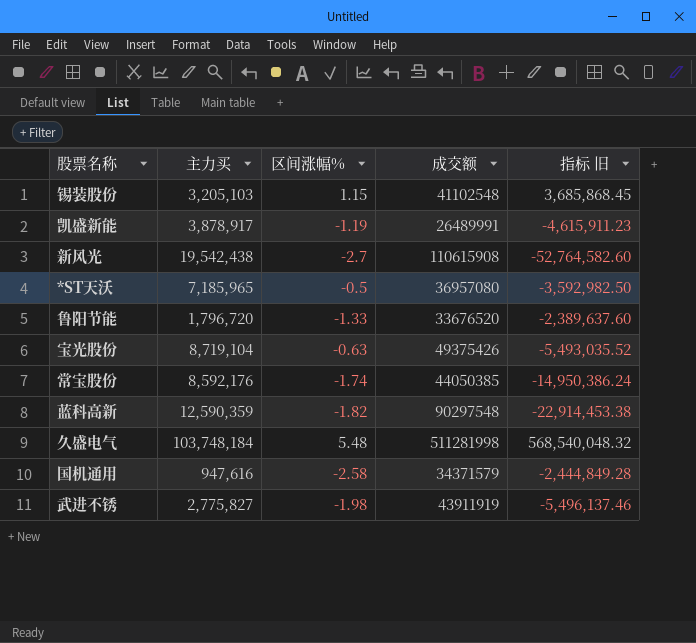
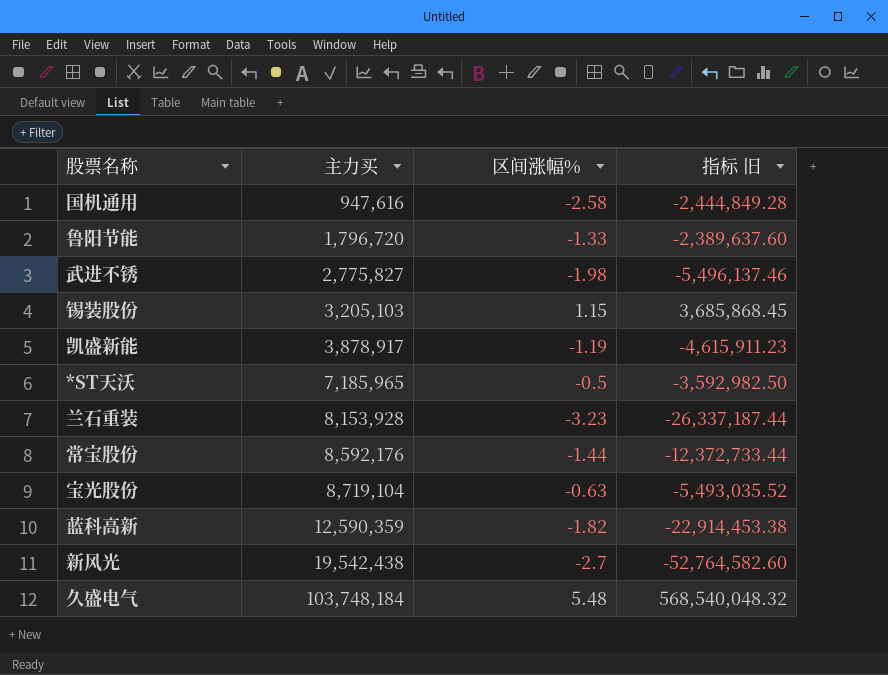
row order: none -> 主力买 ascending
column 成交额 | position: 4 -> none
row 兰石重装: none -> 8,153,928 | -3.23 | -26,337,187.44
常宝股份 | 区间涨幅%: -1.74 -> -1.44
常宝股份 | 指标 旧: -14,950,386.24 -> -12,372,733.44

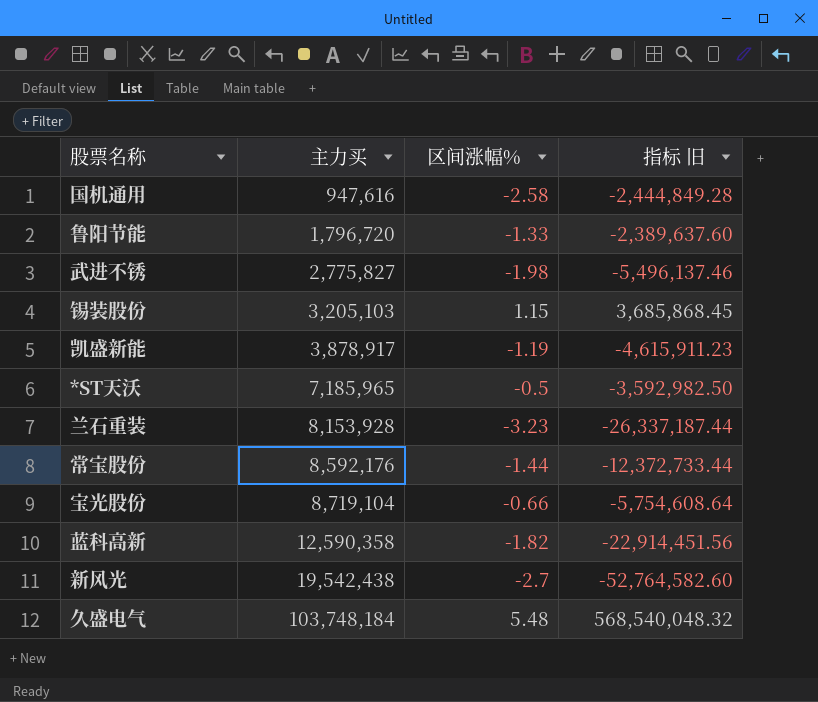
宝光股份 | 区间涨幅%: -0.63 -> -0.66
宝光股份 | 指标 旧: -5,493,035.52 -> -5,754,608.64
蓝科高新 | 主力买: 12,590,359 -> 12,590,358
蓝科高新 | 指标 旧: -22,914,453.38 -> -22,914,451.56

